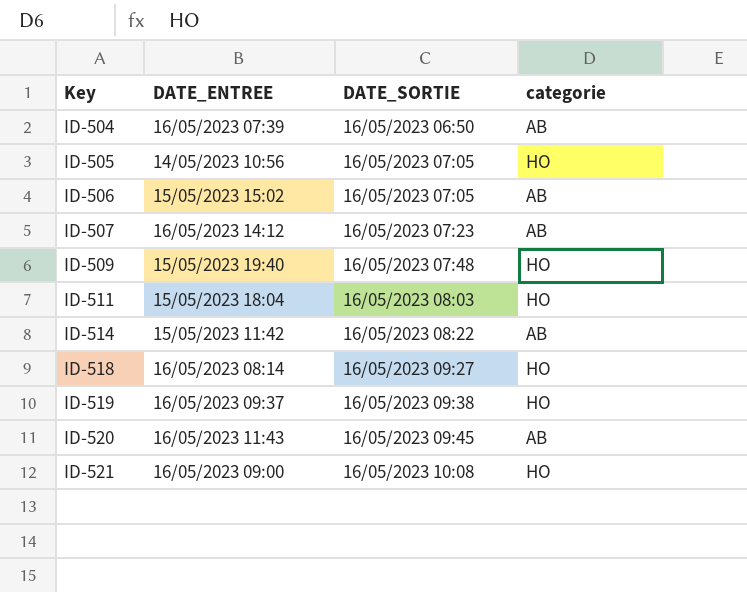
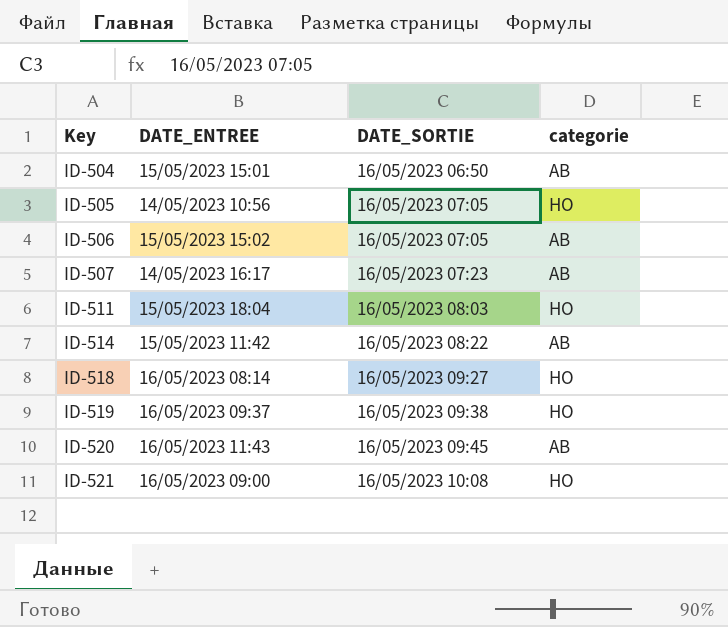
row ID-509: 15/05/2023 19:40 | 16/05/2023 07:48 | HO -> none
ID-504 | DATE_ENTREE: 16/05/2023 07:39 -> 15/05/2023 15:01
ID-507 | DATE_ENTREE: 16/05/2023 14:12 -> 14/05/2023 16:17

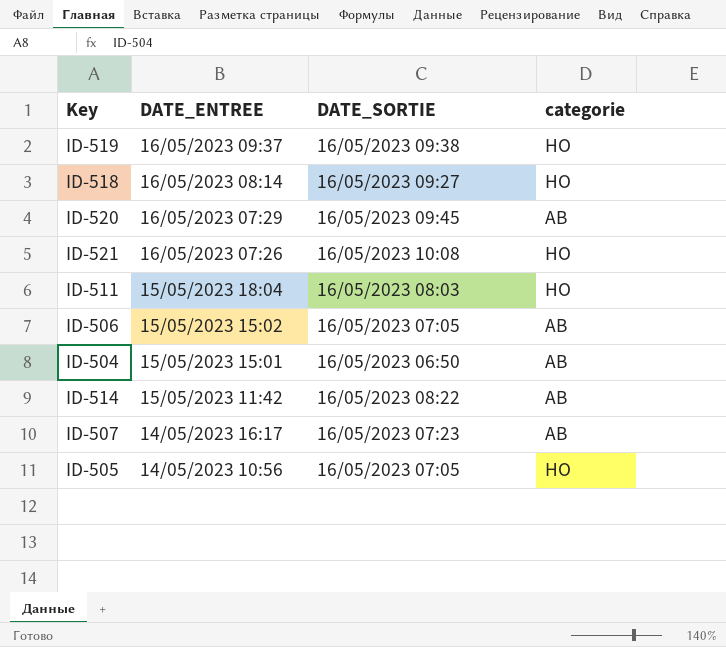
row order: Key ascending -> DATE_ENTREE descending
ID-520 | DATE_ENTREE: 16/05/2023 11:43 -> 16/05/2023 07:29
ID-521 | DATE_ENTREE: 16/05/2023 09:00 -> 16/05/2023 07:26

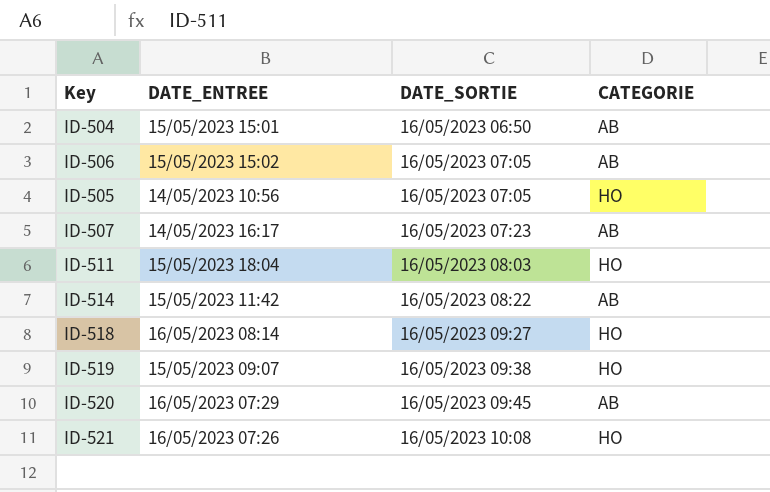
row order: DATE_ENTREE descending -> DATE_SORTIE ascending
column name: categorie -> CATEGORIE
ID-519 | DATE_ENTREE: 16/05/2023 09:37 -> 15/05/2023 09:07

